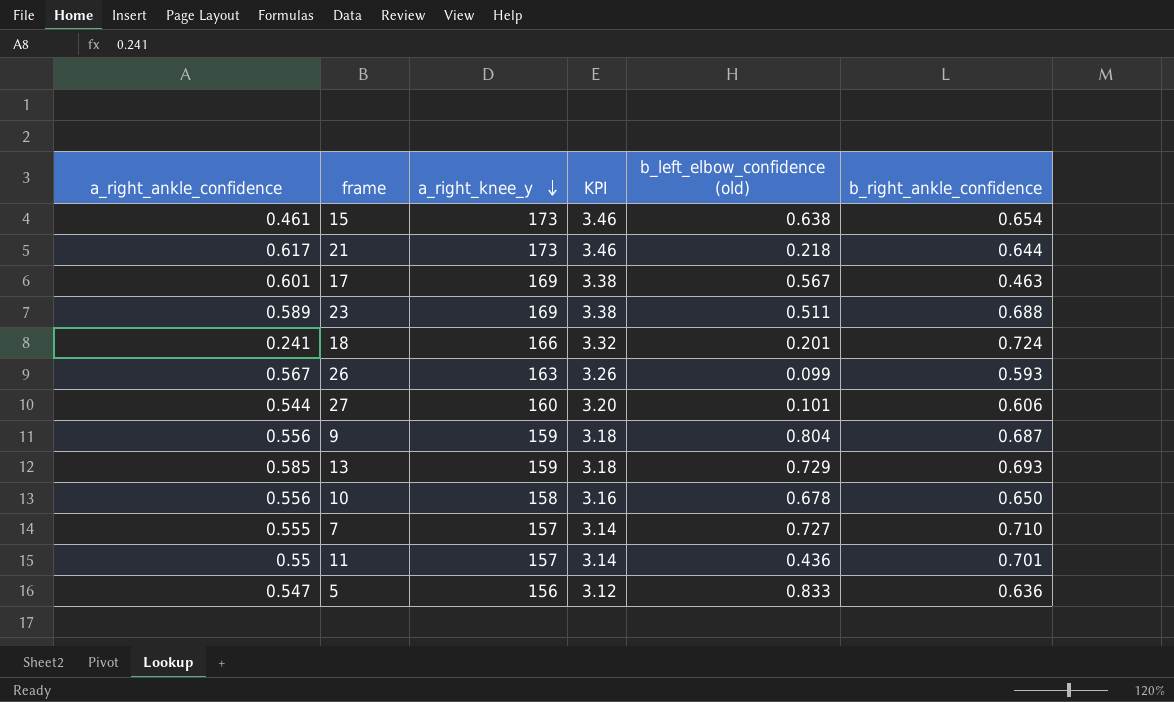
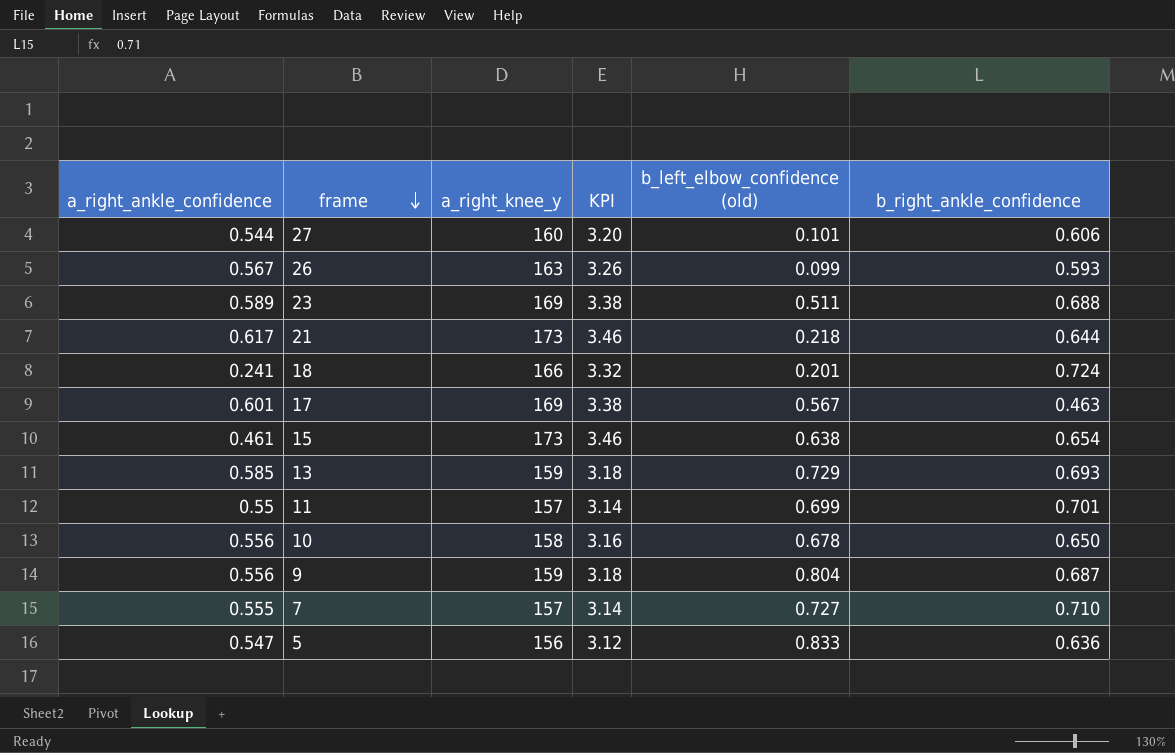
row order: a_right_knee_y descending -> frame descending
11 | b_left_elbow_confidence (old): 0.436 -> 0.699

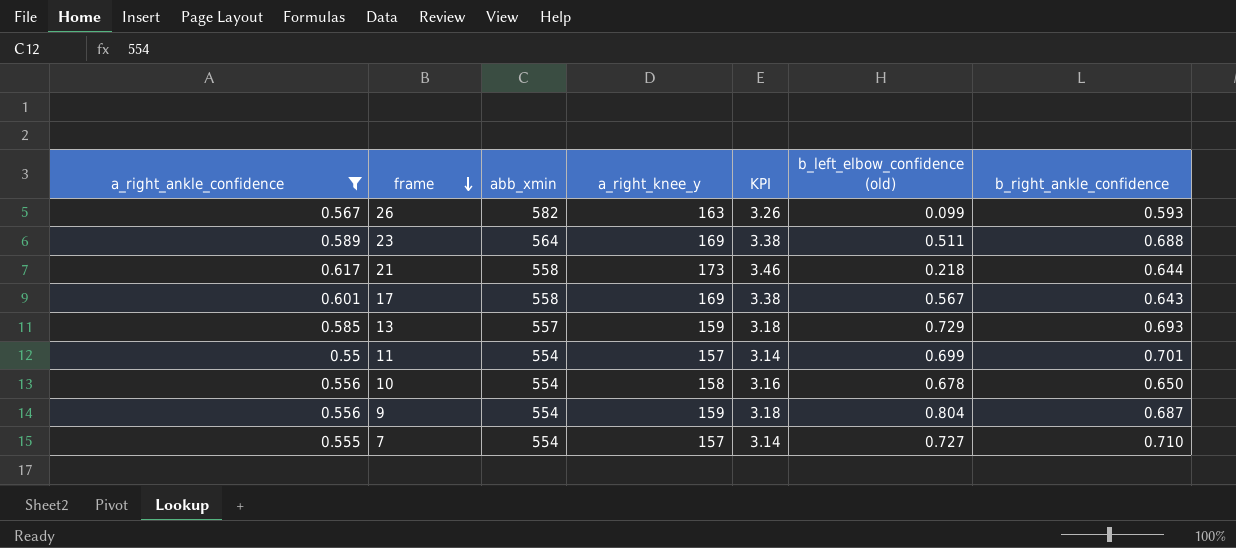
filter: none -> a_right_ankle_confidence >= 0.55
column abb_xmin | position: none -> 3
17 | b_right_ankle_confidence: 0.463 -> 0.643

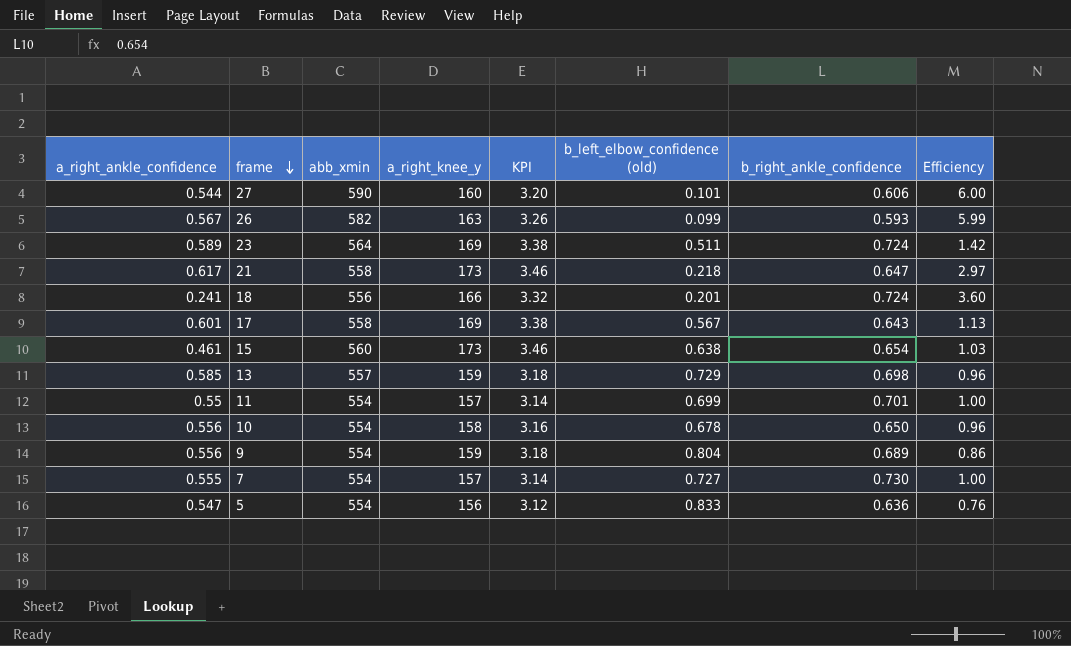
filter: a_right_ankle_confidence >= 0.55 -> none
column Efficiency | formula: none -> [b_right_ankle_confidence] / [b_left_elbow_confidence (old)]
23 | b_right_ankle_confidence: 0.688 -> 0.724
21 | b_right_ankle_confidence: 0.644 -> 0.647
13 | b_right_ankle_confidence: 0.693 -> 0.698
9 | b_right_ankle_confidence: 0.687 -> 0.689
7 | b_right_ankle_confidence: 0.710 -> 0.730

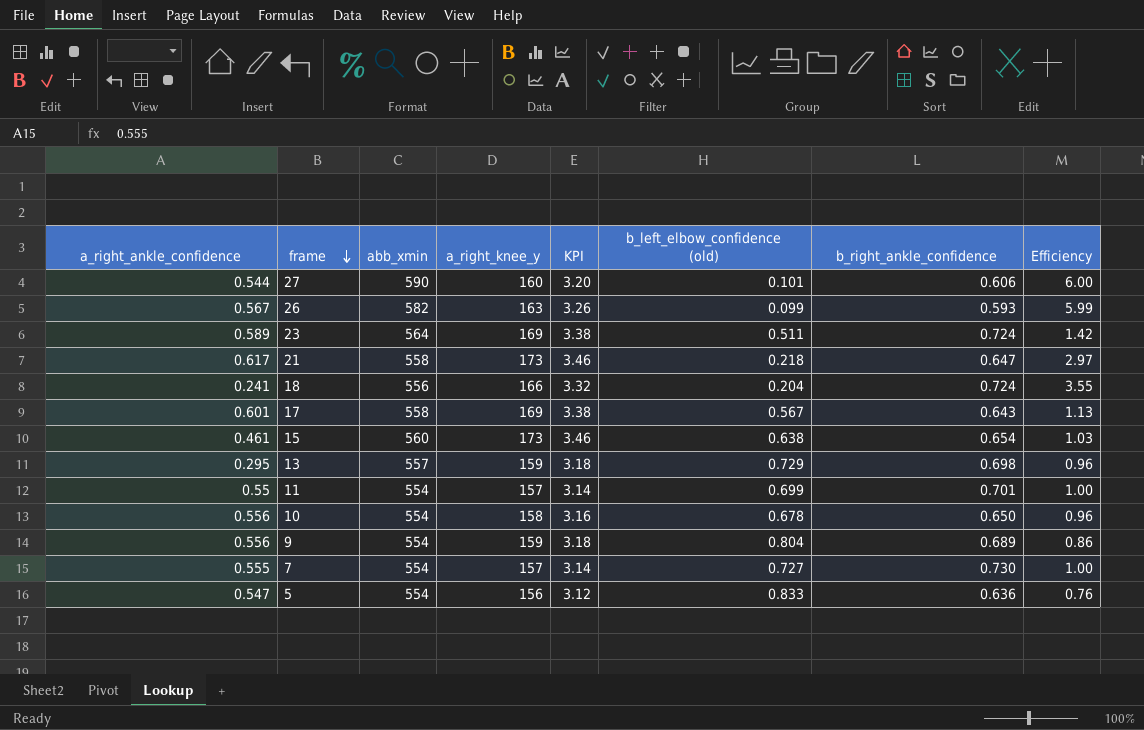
18 | b_left_elbow_confidence (old): 0.201 -> 0.204
18 | Efficiency: 3.60 -> 3.55
13 | a_right_ankle_confidence: 0.585 -> 0.295

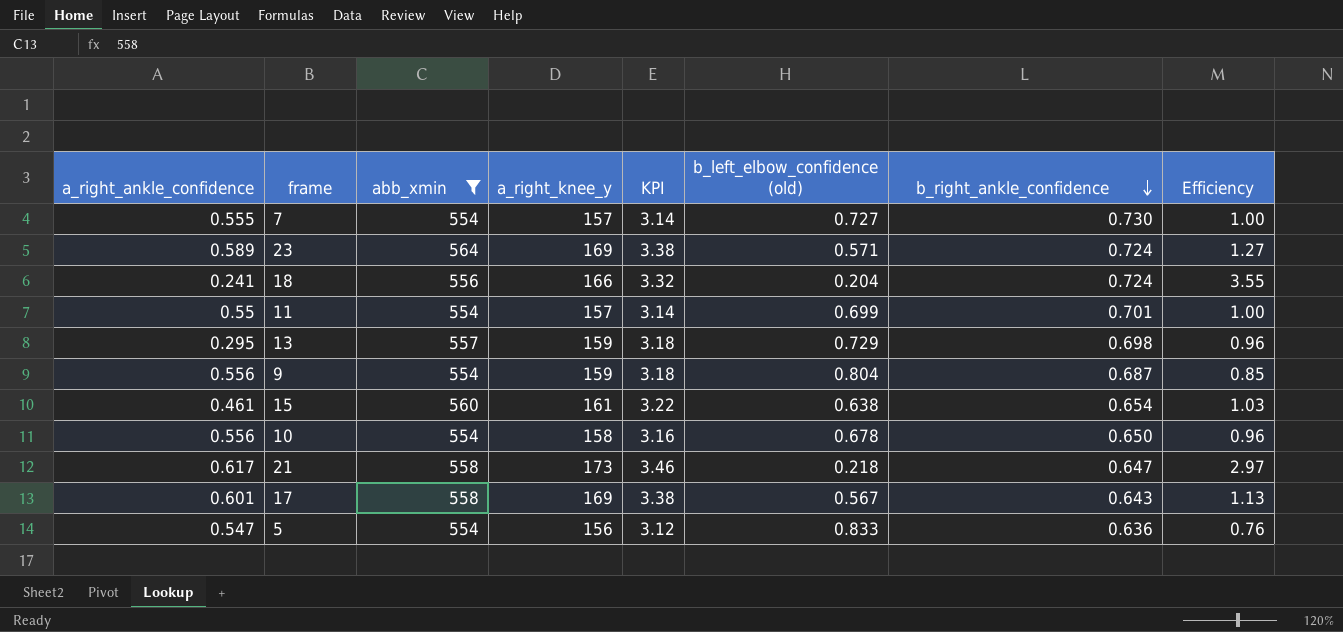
filter: none -> abb_xmin <= 564
row order: frame descending -> b_right_ankle_confidence descending
23 | b_left_elbow_confidence (old): 0.511 -> 0.571
23 | Efficiency: 1.42 -> 1.27
9 | b_right_ankle_confidence: 0.689 -> 0.687
9 | Efficiency: 0.86 -> 0.85
15 | a_right_knee_y: 173 -> 161
15 | KPI: 3.46 -> 3.22

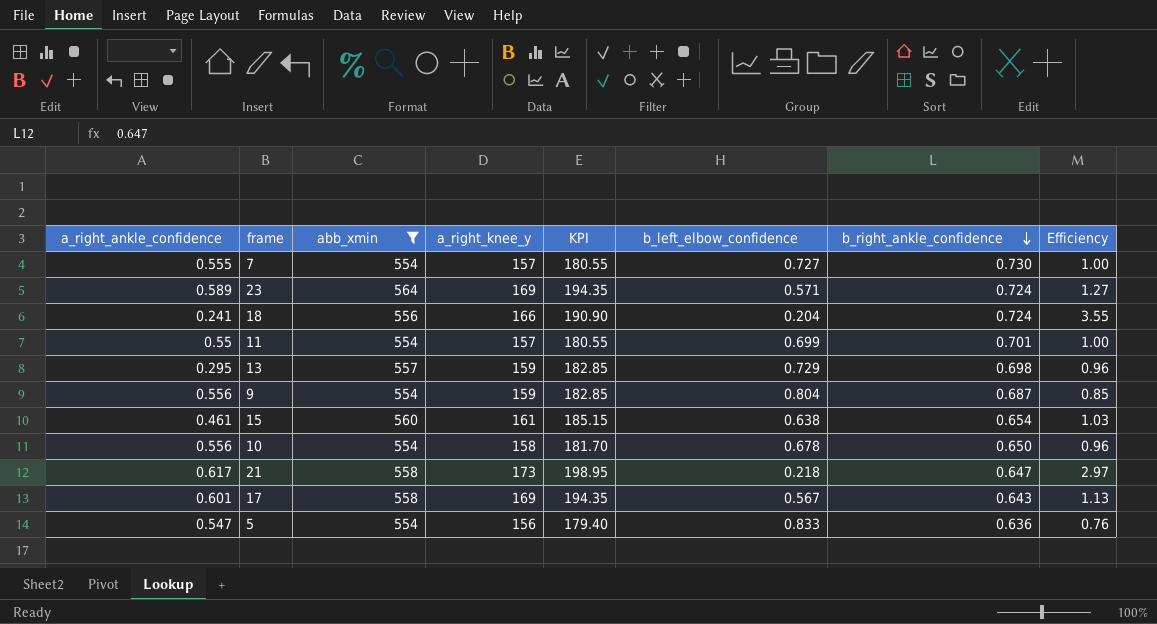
column KPI | formula: [a_right_knee_y] * 0.02 -> [a_right_knee_y] * 1.15
column name: b_left_elbow_confidence (old) -> b_left_elbow_confidence

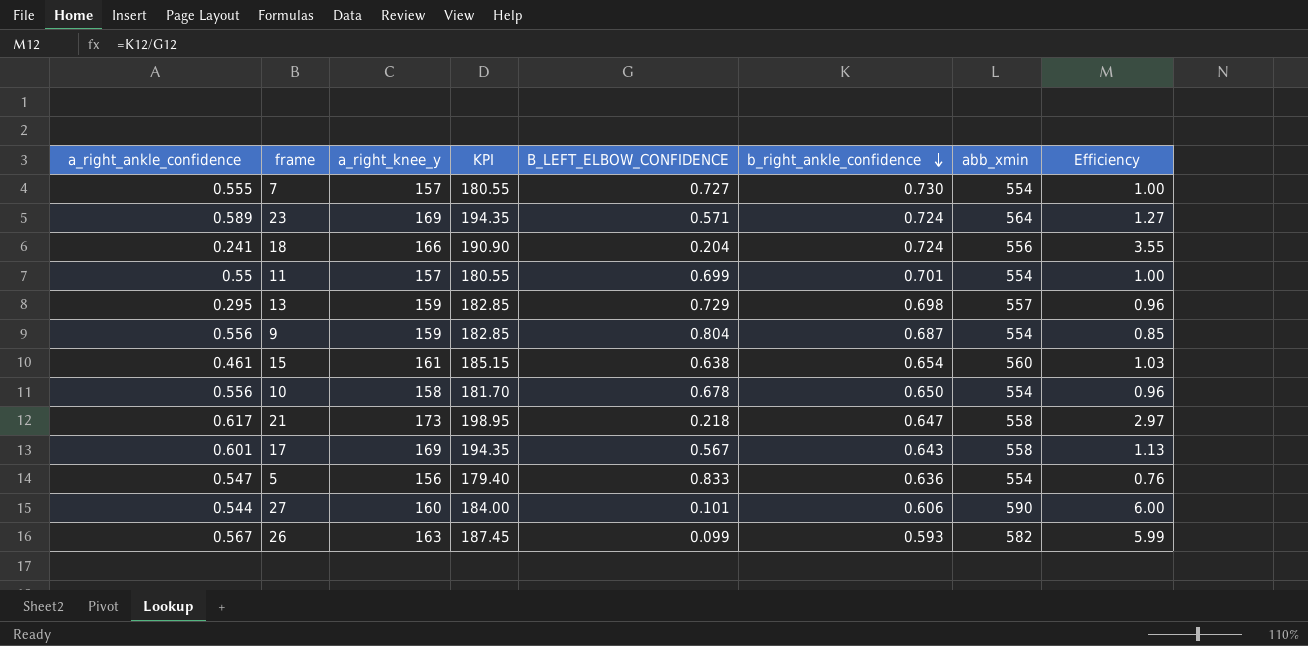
filter: abb_xmin <= 564 -> none
column name: b_left_elbow_confidence -> B_LEFT_ELBOW_CONFIDENCE
column abb_xmin | position: 3 -> 7

